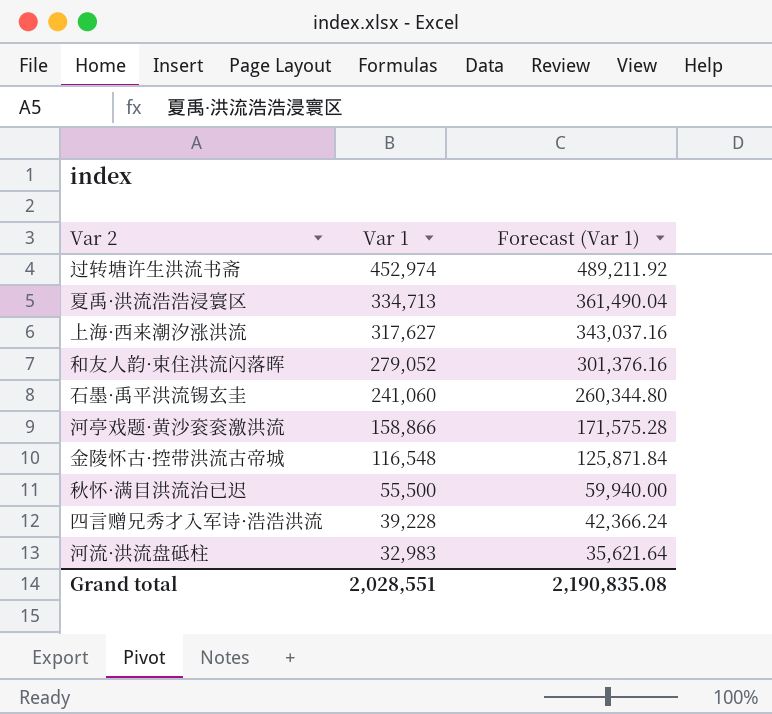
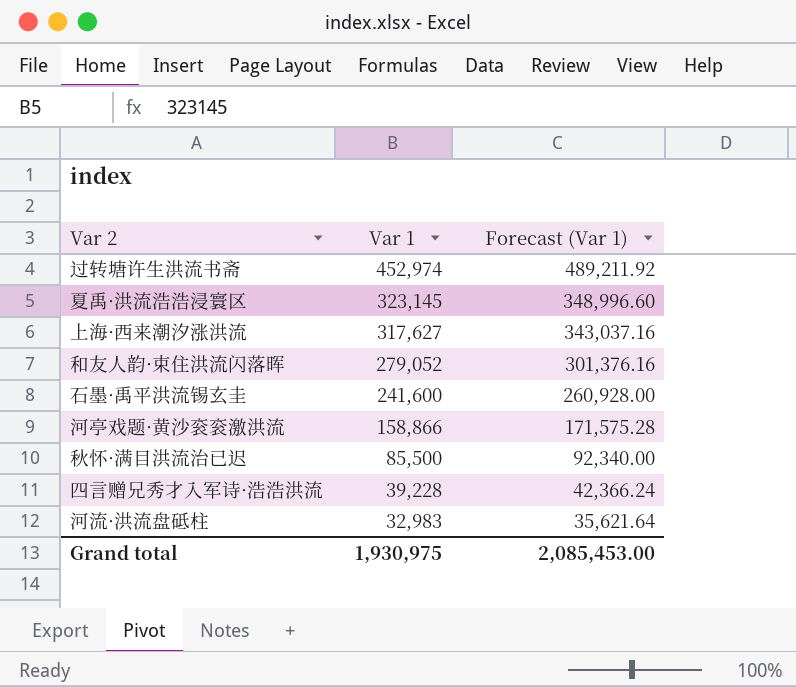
row 金陵怀古·控带洪流古帝城: 116,548 | 125,871.84 -> none
夏禹·洪流浩浩浸寰区 | Var 1: 334,713 -> 323,145
夏禹·洪流浩浩浸寰区 | Forecast (Var 1): 361,490.04 -> 348,996.60
石墨·禹平洪流锡玄圭 | Var 1: 241,060 -> 241,600
石墨·禹平洪流锡玄圭 | Forecast (Var 1): 260,344.80 -> 260,928.00
秋怀·满目洪流治已迟 | Var 1: 55,500 -> 85,500
秋怀·满目洪流治已迟 | Forecast (Var 1): 59,940.00 -> 92,340.00
Grand total | Var 1: 2,028,551 -> 1,930,975
Grand total | Forecast (Var 1): 2,190,835.08 -> 2,085,453.00

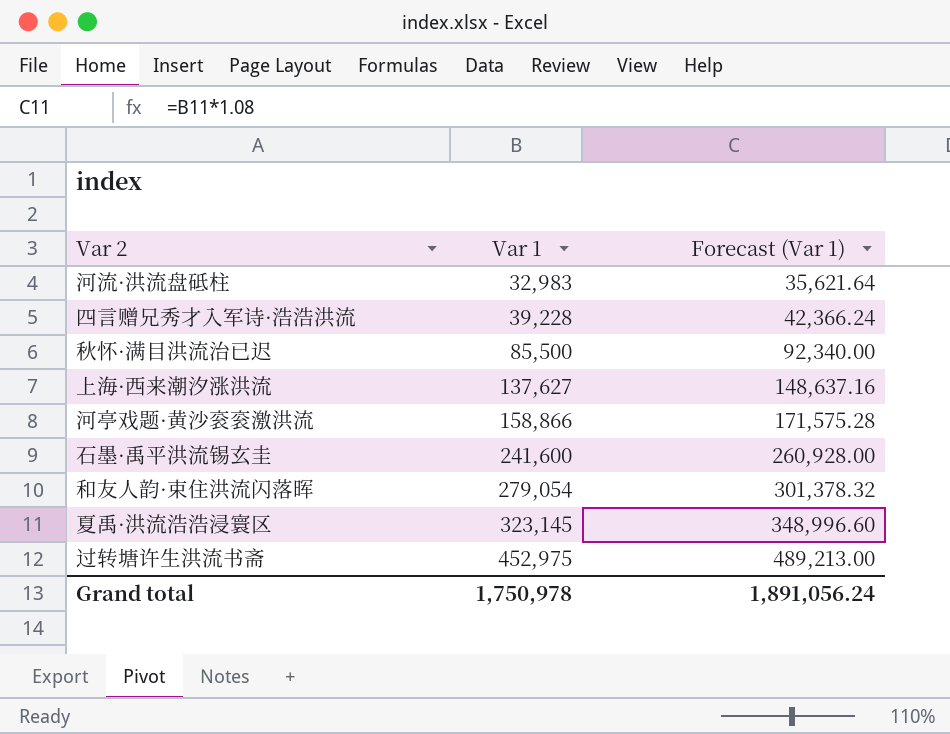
row order: Var 1 descending -> Var 1 ascending
上海·西来潮汐涨洪流 | Var 1: 317,627 -> 137,627
上海·西来潮汐涨洪流 | Forecast (Var 1): 343,037.16 -> 148,637.16
和友人韵·束住洪流闪落晖 | Var 1: 279,052 -> 279,054
和友人韵·束住洪流闪落晖 | Forecast (Var 1): 301,376.16 -> 301,378.32
过转塘许生洪流书斋 | Var 1: 452,974 -> 452,975
过转塘许生洪流书斋 | Forecast (Var 1): 489,211.92 -> 489,213.00
Grand total | Var 1: 1,930,975 -> 1,750,978
Grand total | Forecast (Var 1): 2,085,453.00 -> 1,891,056.24

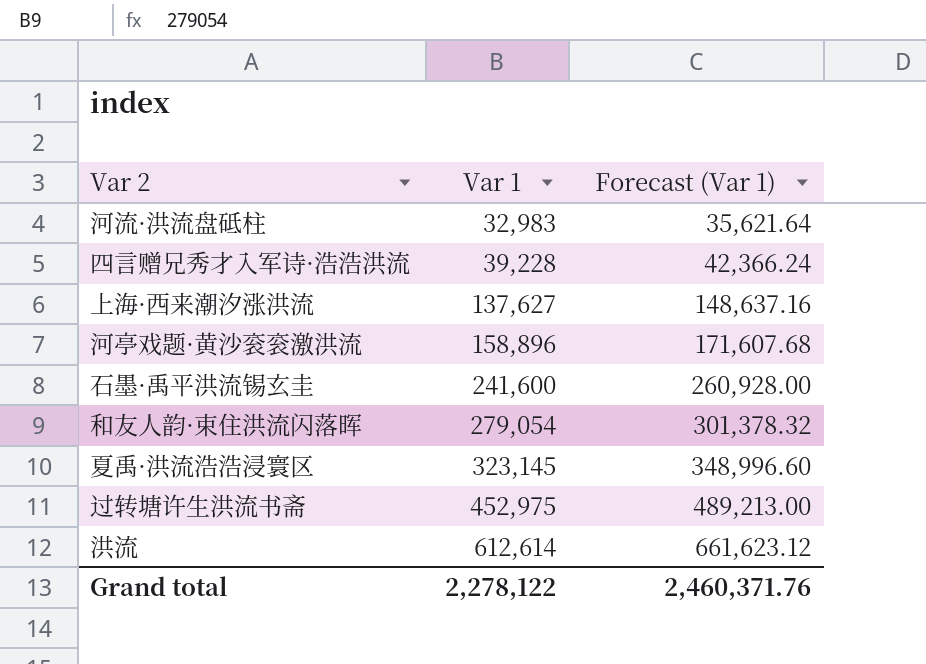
row 秋怀·满目洪流治已迟: 85,500 | 92,340.00 -> none
河亭戏题·黄沙衮衮激洪流 | Var 1: 158,866 -> 158,896
河亭戏题·黄沙衮衮激洪流 | Forecast (Var 1): 171,575.28 -> 171,607.68
row 洪流: none -> 612,614 | 661,623.12
Grand total | Var 1: 1,750,978 -> 2,278,122
Grand total | Forecast (Var 1): 1,891,056.24 -> 2,460,371.76

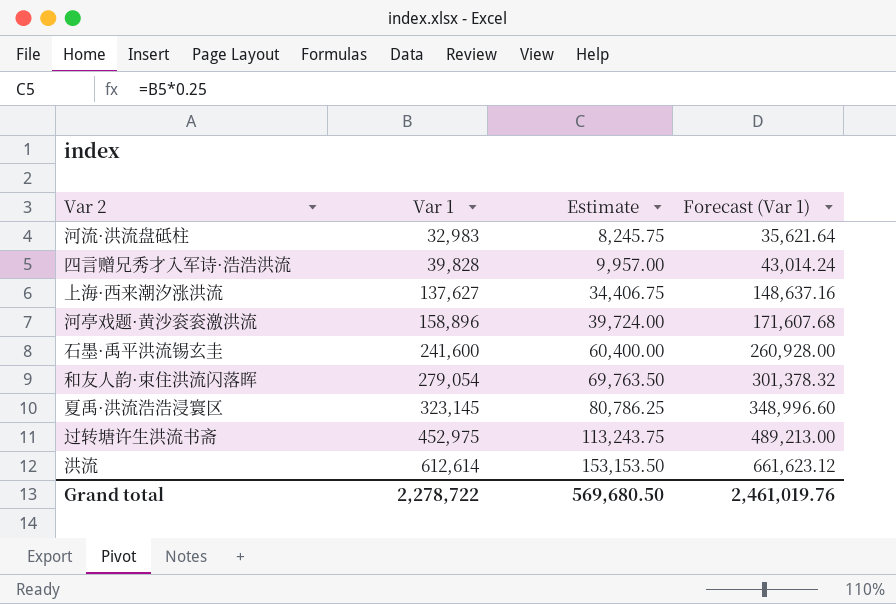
column Estimate | formula: none -> [Var 1] * 0.25
四言赠兄秀才入军诗·浩浩洪流 | Var 1: 39,228 -> 39,828
四言赠兄秀才入军诗·浩浩洪流 | Forecast (Var 1): 42,366.24 -> 43,014.24
Grand total | Var 1: 2,278,122 -> 2,278,722
Grand total | Forecast (Var 1): 2,460,371.76 -> 2,461,019.76

